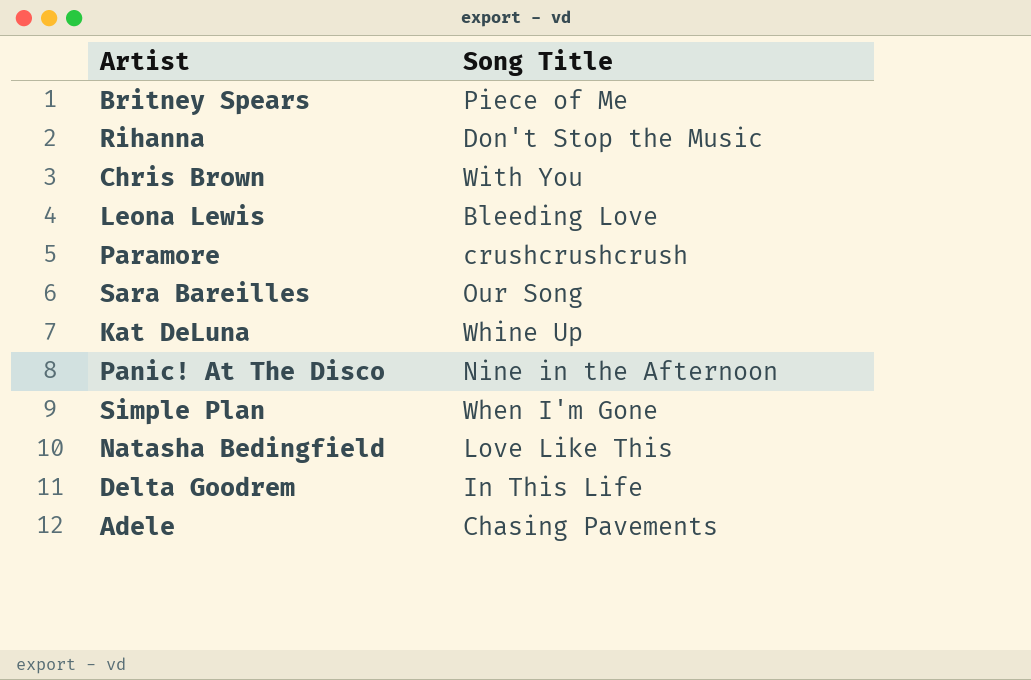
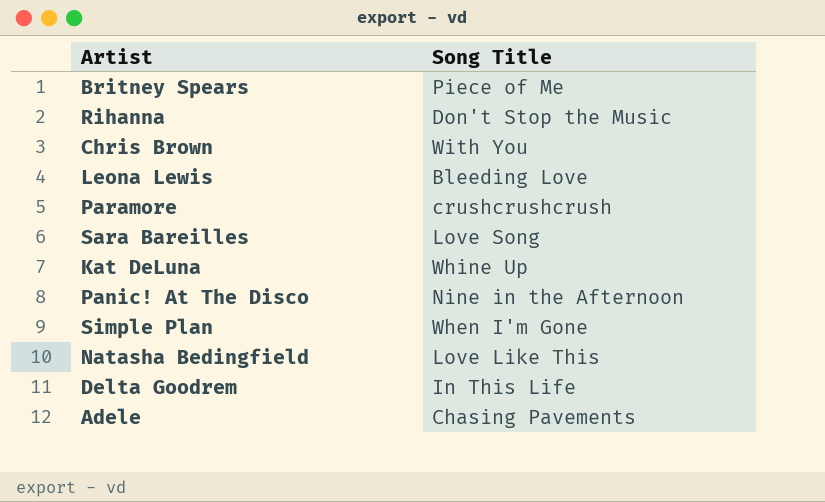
Sara Bareilles | Song Title: Our Song -> Love Song

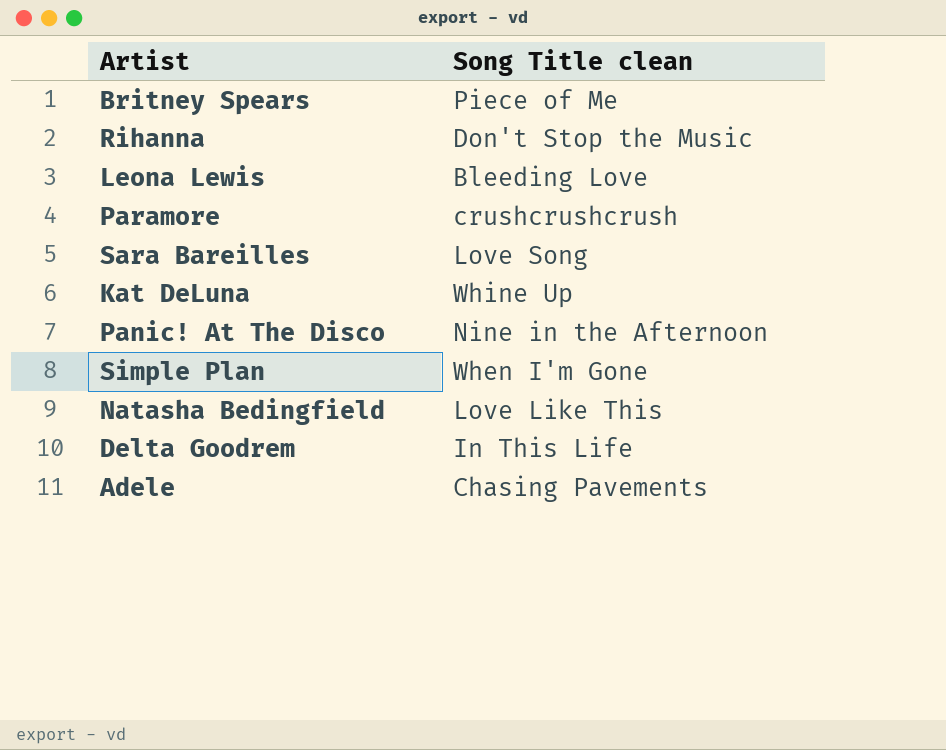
column name: Song Title -> Song Title clean
row Chris Brown: With You -> none

